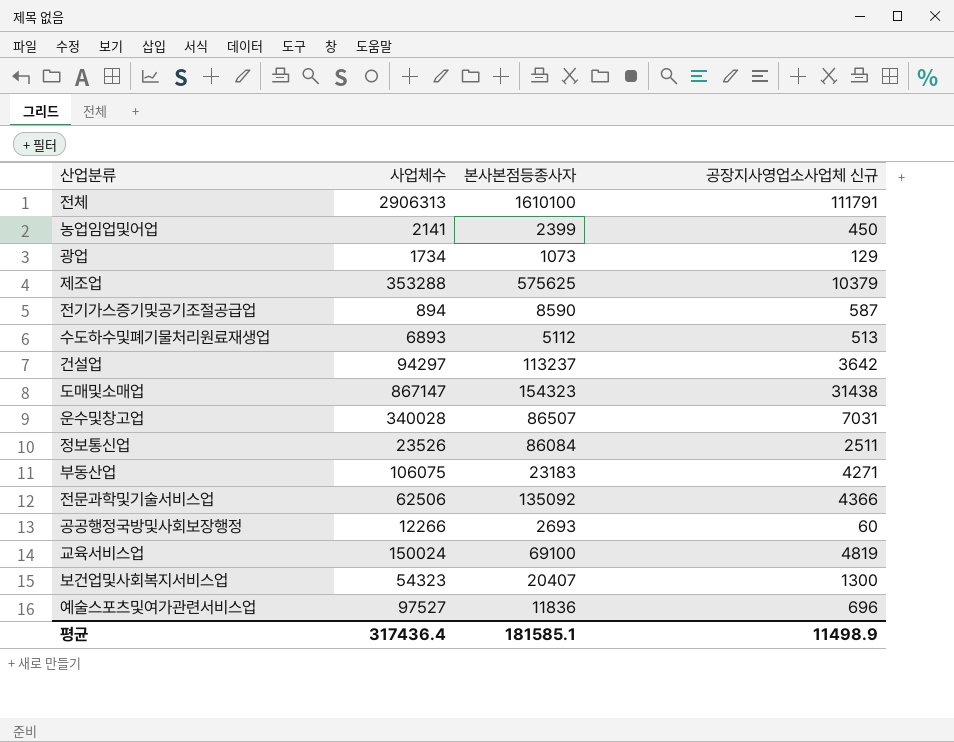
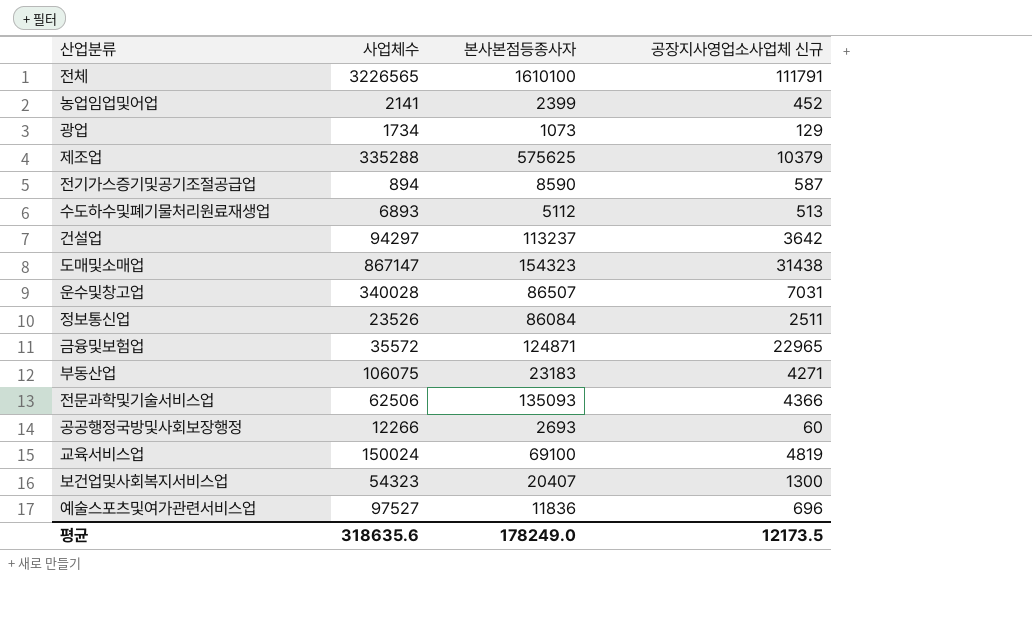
전체 | 사업체수: 2906313 -> 3226565
농업임업및어업 | 공장지사영업소사업체 신규: 450 -> 452
제조업 | 사업체수: 353288 -> 335288
row 금융및보험업: none -> 35572 | 124871 | 22965
전문과학및기술서비스업 | 본사본점등종사자: 135092 -> 135093
평균 | 사업체수: 317436.4 -> 318635.6
평균 | 본사본점등종사자: 181585.1 -> 178249.0
평균 | 공장지사영업소사업체 신규: 11498.9 -> 12173.5

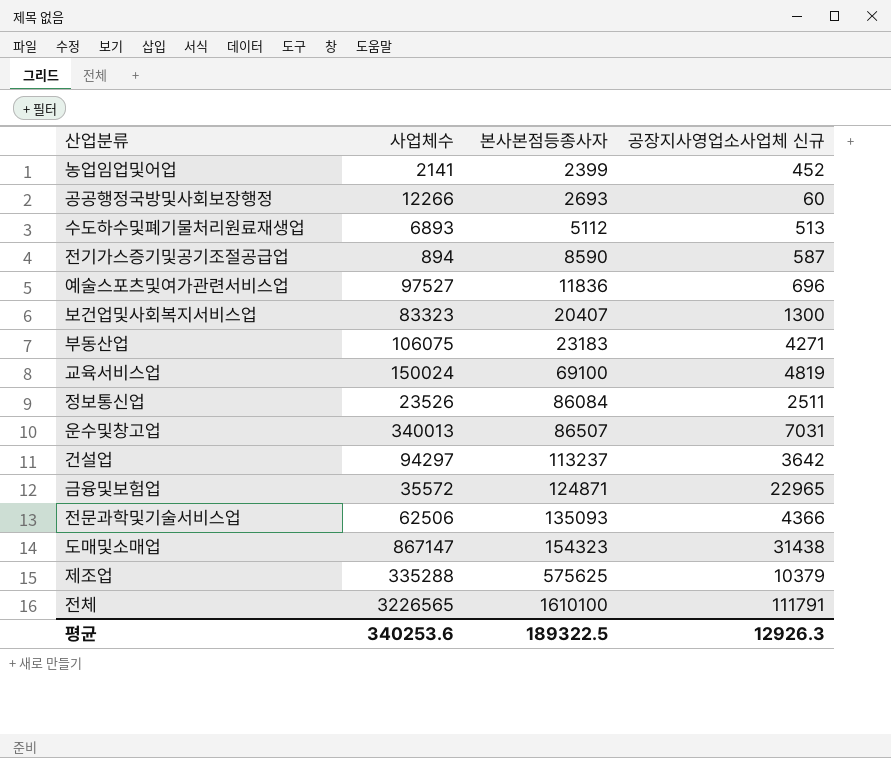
row order: none -> 본사본점등종사자 ascending
row 광업: 1734 | 1073 | 129 -> none
보건업및사회복지서비스업 | 사업체수: 54323 -> 83323
운수및창고업 | 사업체수: 340028 -> 340013
평균 | 사업체수: 318635.6 -> 340253.6
평균 | 본사본점등종사자: 178249.0 -> 189322.5
평균 | 공장지사영업소사업체 신규: 12173.5 -> 12926.3

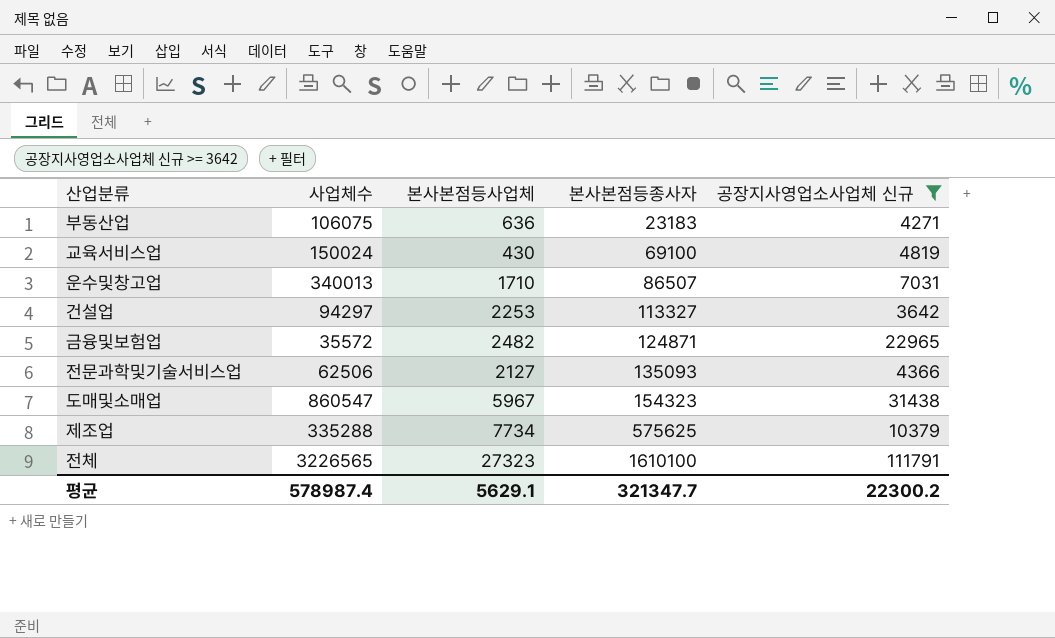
filter: none -> 공장지사영업소사업체 신규 >= 3642
column 본사본점등사업체 | position: none -> 3
건설업 | 본사본점등종사자: 113237 -> 113327
도매및소매업 | 사업체수: 867147 -> 860547
평균 | 사업체수: 340253.6 -> 578987.4
평균 | 본사본점등종사자: 189322.5 -> 321347.7
평균 | 공장지사영업소사업체 신규: 12926.3 -> 22300.2

